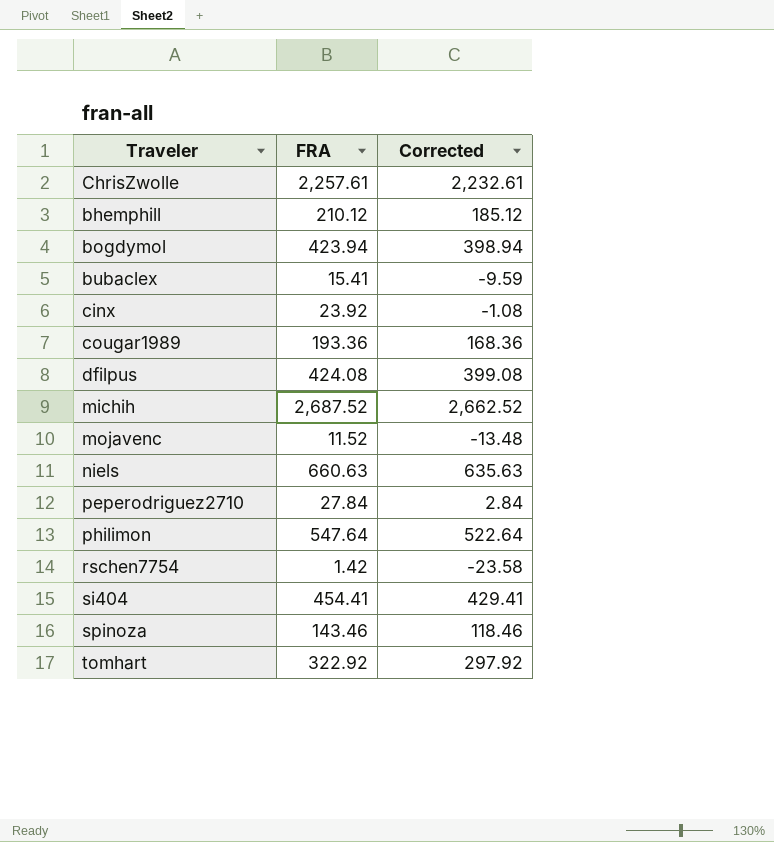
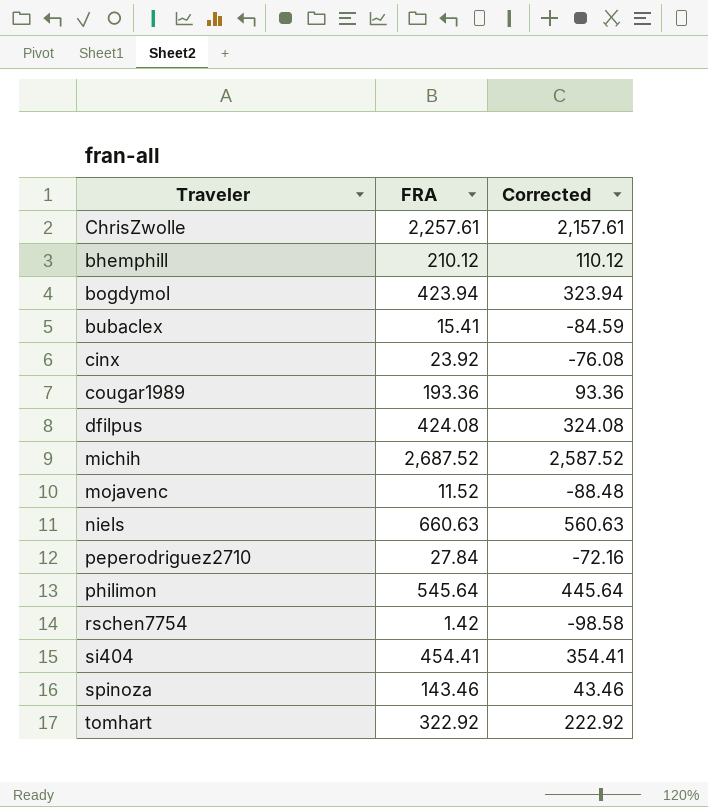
column Corrected | formula: [FRA] - 25 -> [FRA] - 100
philimon | FRA: 547.64 -> 545.64

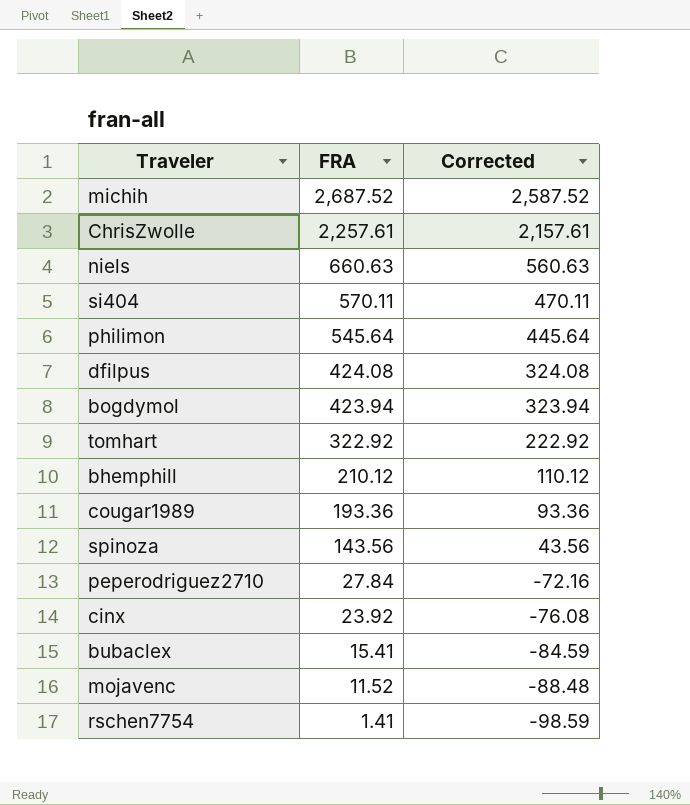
row order: none -> FRA descending
si404 | FRA: 454.41 -> 570.11
si404 | Corrected: 354.41 -> 470.11
spinoza | FRA: 143.46 -> 143.56
spinoza | Corrected: 43.46 -> 43.56
rschen7754 | FRA: 1.42 -> 1.41
rschen7754 | Corrected: -98.58 -> -98.59

